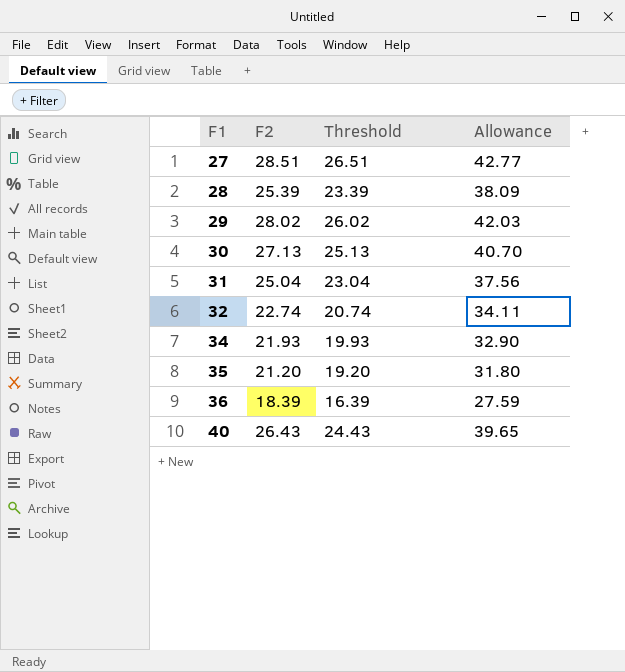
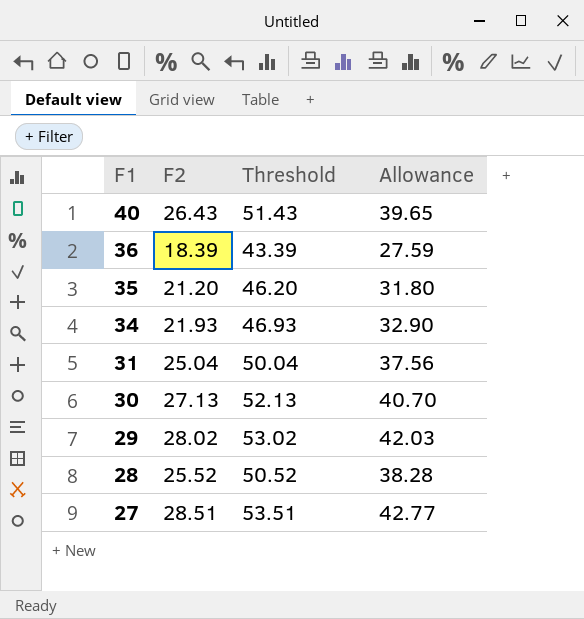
row order: F1 ascending -> F1 descending
column Threshold | formula: [F2] - 2 -> [F2] + 25
row 32: 22.74 | 20.74 | 34.11 -> none
28 | F2: 25.39 -> 25.52
28 | Allowance: 38.09 -> 38.28

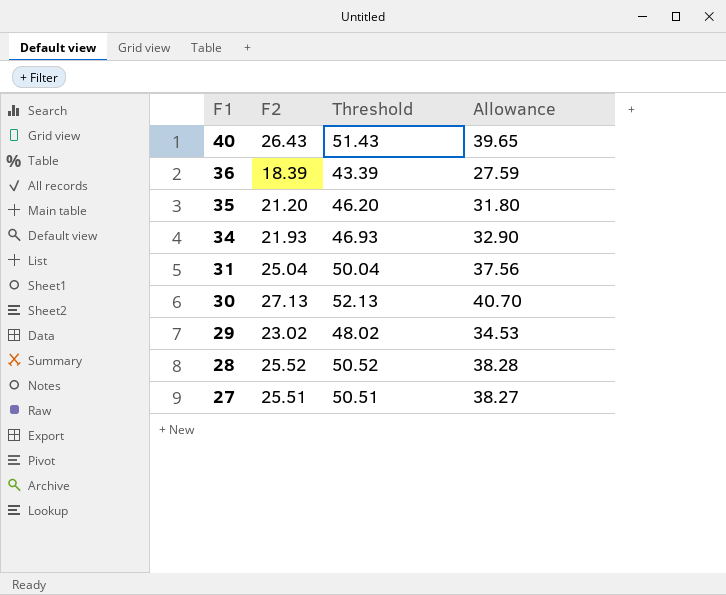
29 | F2: 28.02 -> 23.02
29 | Threshold: 53.02 -> 48.02
29 | Allowance: 42.03 -> 34.53
27 | F2: 28.51 -> 25.51
27 | Threshold: 53.51 -> 50.51
27 | Allowance: 42.77 -> 38.27

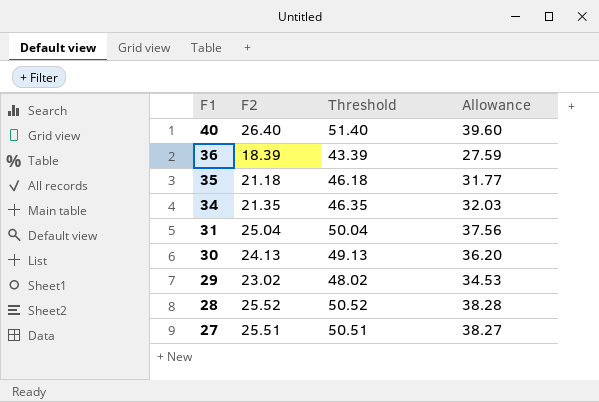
40 | F2: 26.43 -> 26.40
40 | Threshold: 51.43 -> 51.40
40 | Allowance: 39.65 -> 39.60
35 | F2: 21.20 -> 21.18
35 | Threshold: 46.20 -> 46.18
35 | Allowance: 31.80 -> 31.77
34 | F2: 21.93 -> 21.35
34 | Threshold: 46.93 -> 46.35
34 | Allowance: 32.90 -> 32.03
30 | F2: 27.13 -> 24.13
30 | Threshold: 52.13 -> 49.13
30 | Allowance: 40.70 -> 36.20

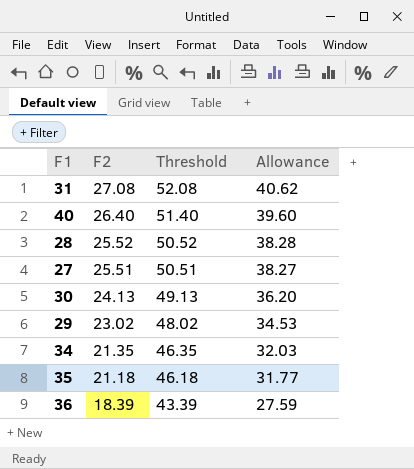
row order: F1 descending -> F2 descending
31 | F2: 25.04 -> 27.08
31 | Threshold: 50.04 -> 52.08
31 | Allowance: 37.56 -> 40.62

